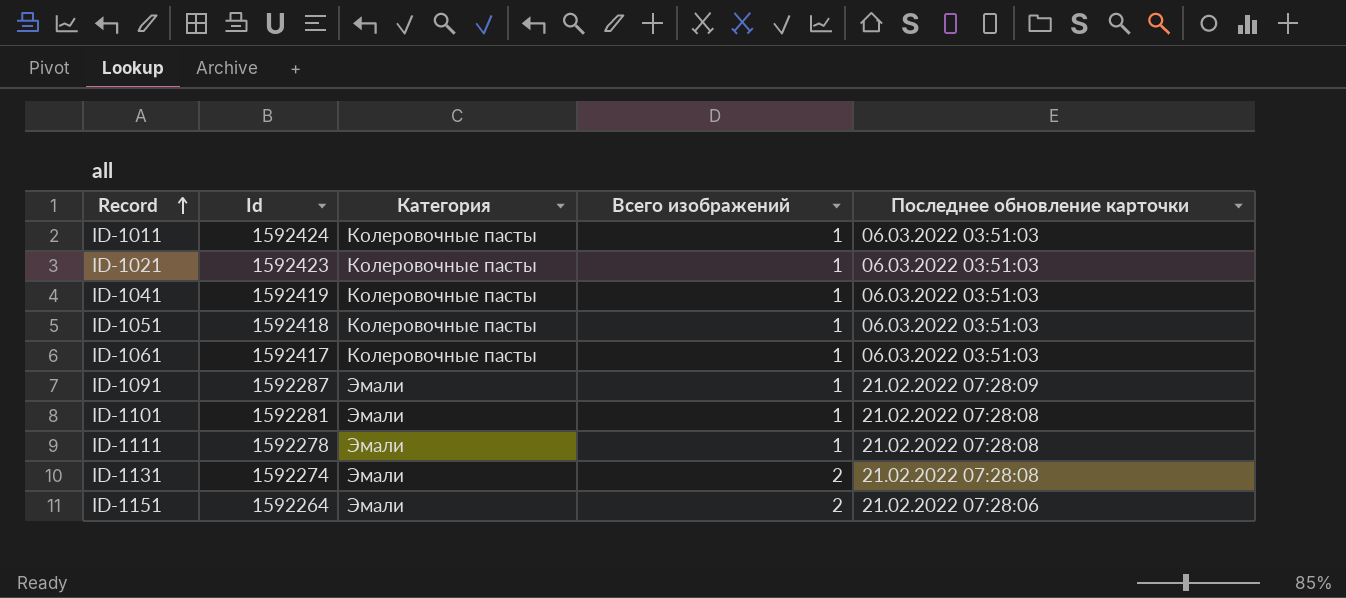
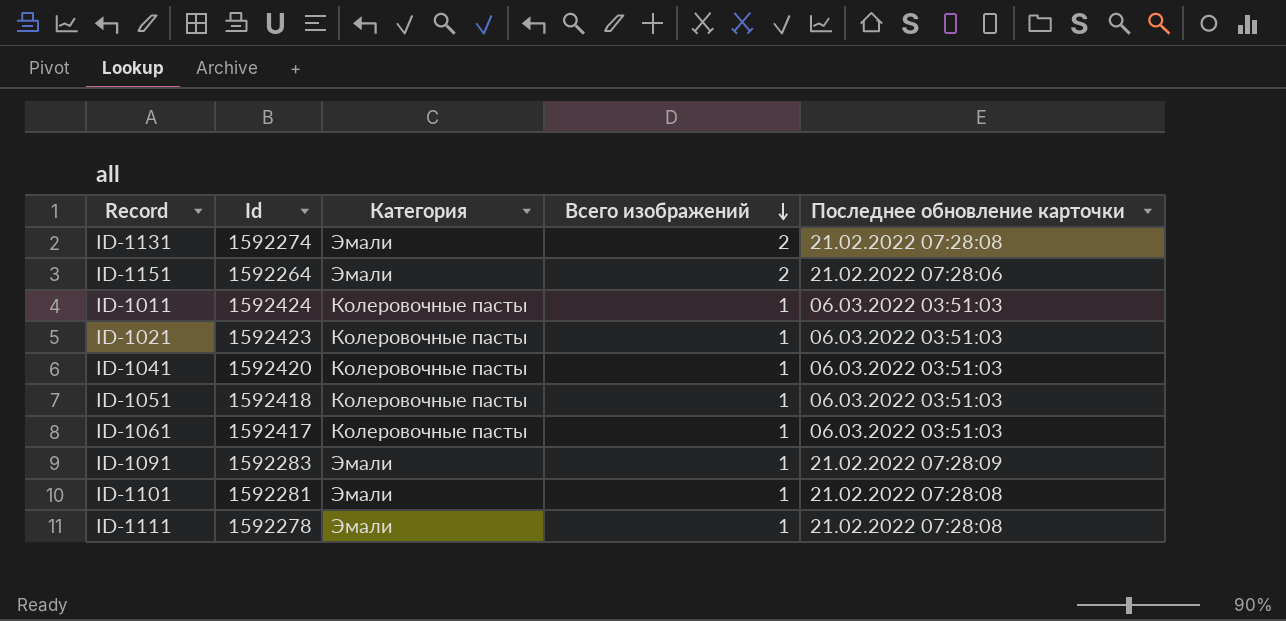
row order: Record ascending -> Всего изображений descending
ID-1041 | Id: 1592419 -> 1592420
ID-1091 | Id: 1592287 -> 1592283

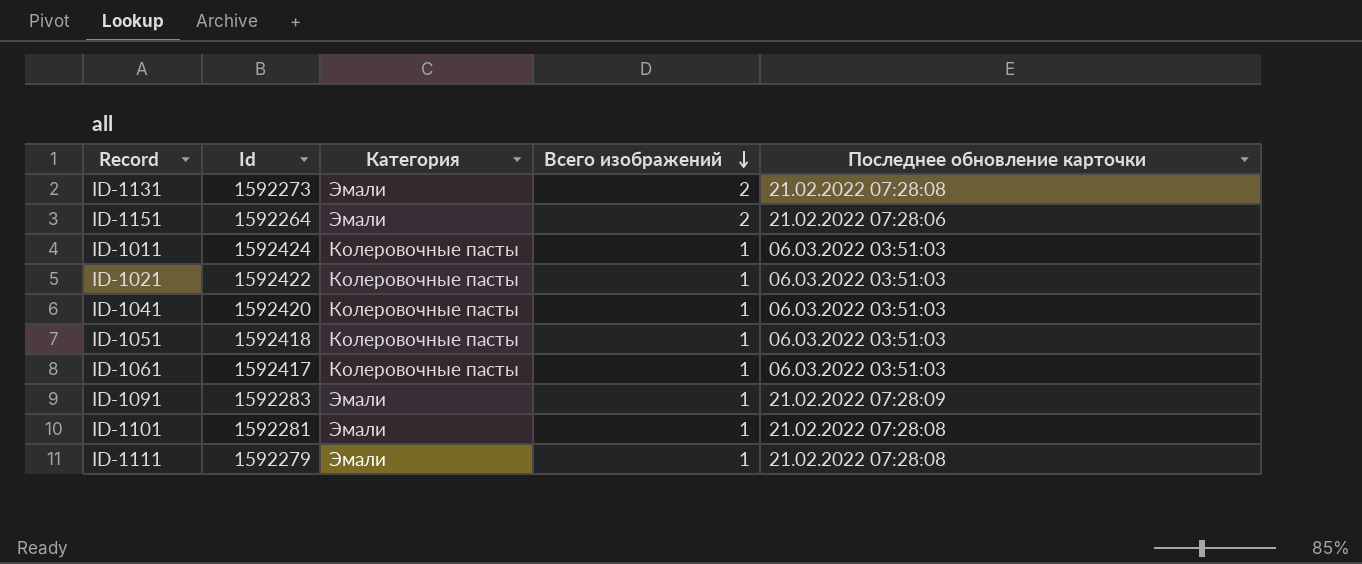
ID-1131 | Id: 1592274 -> 1592273
ID-1021 | Id: 1592423 -> 1592422
ID-1111 | Id: 1592278 -> 1592279

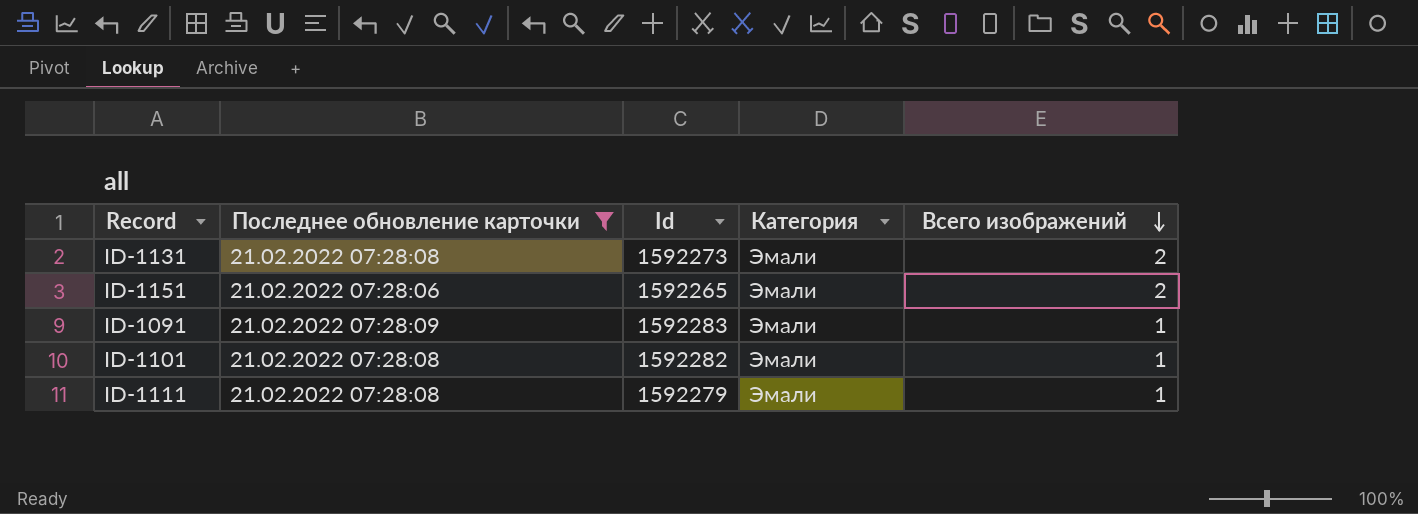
filter: none -> Последнее обновление карточки != 06.03.2022 03:51:03
column Последнее обновление карточки | position: 5 -> 2
ID-1151 | Id: 1592264 -> 1592265
ID-1101 | Id: 1592281 -> 1592282

